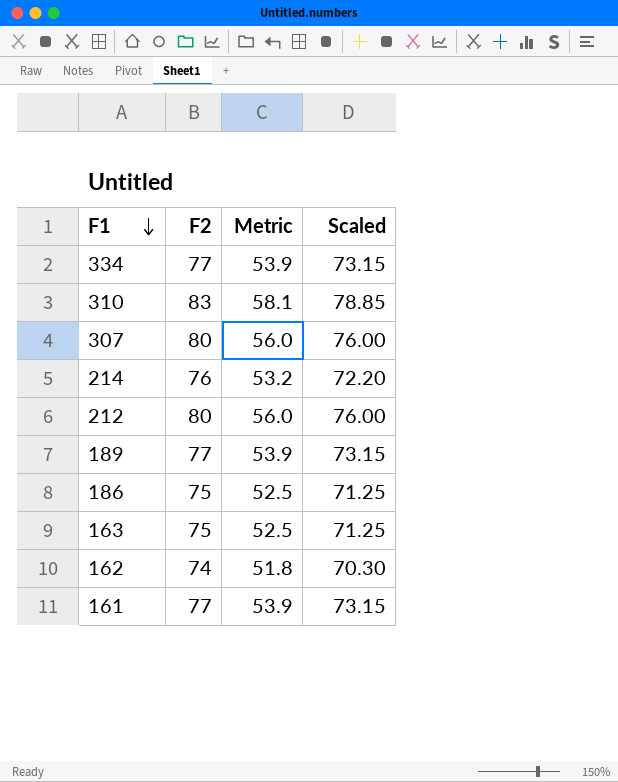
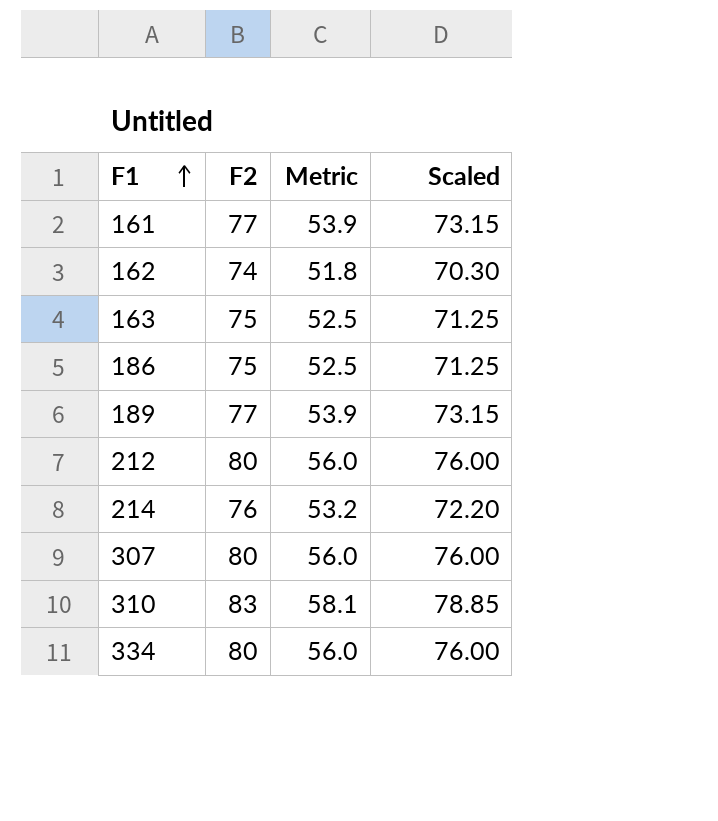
row order: F1 descending -> F1 ascending
334 | F2: 77 -> 80
334 | Metric: 53.9 -> 56.0
334 | Scaled: 73.15 -> 76.00

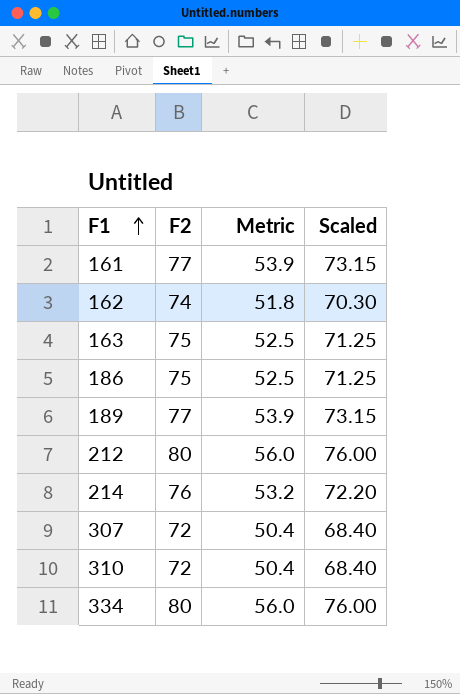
307 | F2: 80 -> 72
307 | Metric: 56.0 -> 50.4
307 | Scaled: 76.00 -> 68.40
310 | F2: 83 -> 72
310 | Metric: 58.1 -> 50.4
310 | Scaled: 78.85 -> 68.40

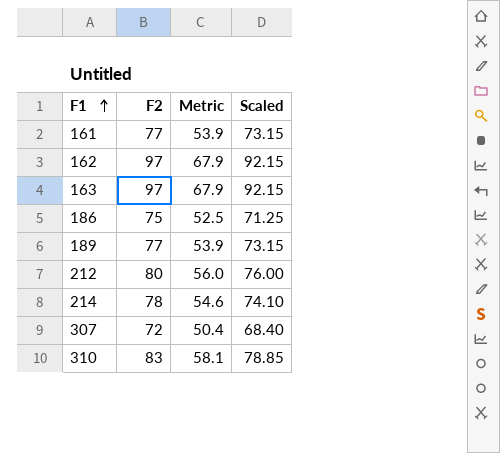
row 334: 80 | 56.0 | 76.00 -> none
162 | F2: 74 -> 97
162 | Metric: 51.8 -> 67.9
162 | Scaled: 70.30 -> 92.15
163 | F2: 75 -> 97
163 | Metric: 52.5 -> 67.9
163 | Scaled: 71.25 -> 92.15
214 | F2: 76 -> 78
214 | Metric: 53.2 -> 54.6
214 | Scaled: 72.20 -> 74.10
310 | F2: 72 -> 83
310 | Metric: 50.4 -> 58.1
310 | Scaled: 68.40 -> 78.85

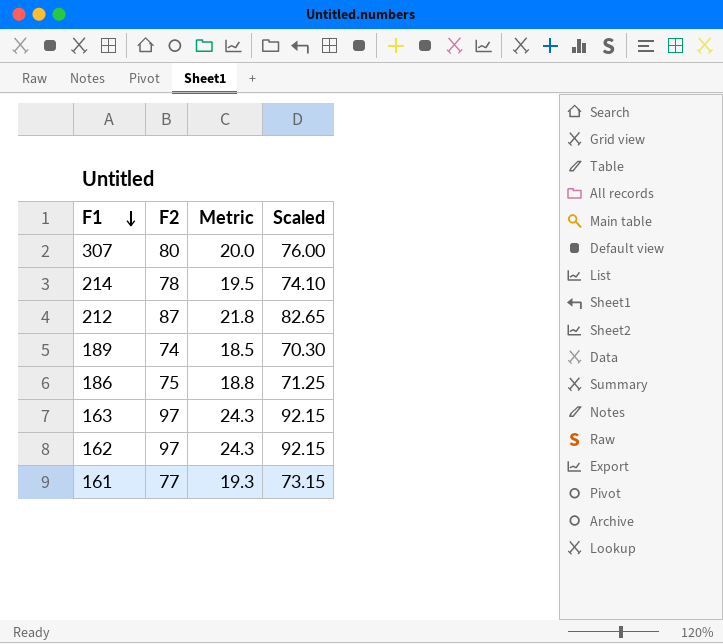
row order: F1 ascending -> F1 descending
column Metric | formula: [F2] * 0.7 -> [F2] * 0.25
row 310: 83 | 58.1 | 78.85 -> none
307 | F2: 72 -> 80
307 | Scaled: 68.40 -> 76.00
212 | F2: 80 -> 87
212 | Scaled: 76.00 -> 82.65
189 | F2: 77 -> 74
189 | Scaled: 73.15 -> 70.30

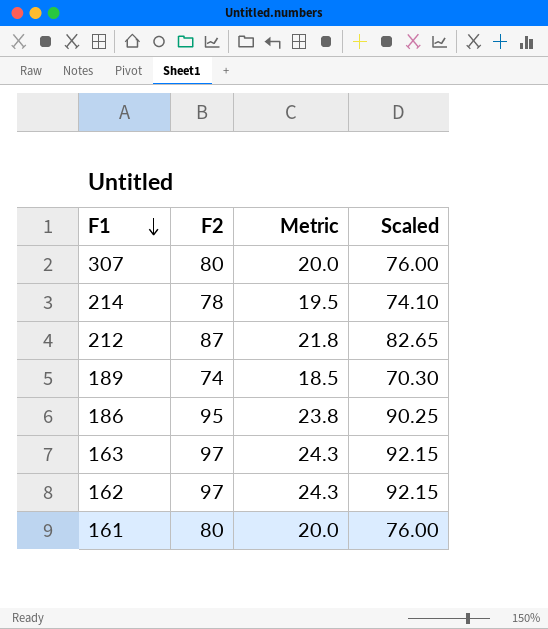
186 | F2: 75 -> 95
186 | Metric: 18.8 -> 23.8
186 | Scaled: 71.25 -> 90.25
161 | F2: 77 -> 80
161 | Metric: 19.3 -> 20.0
161 | Scaled: 73.15 -> 76.00

